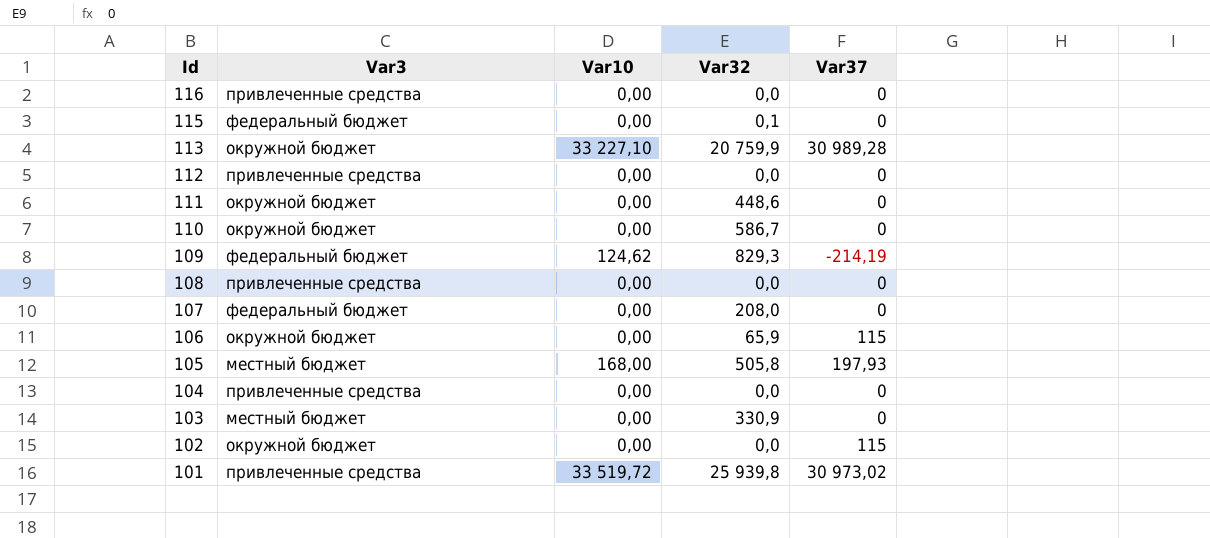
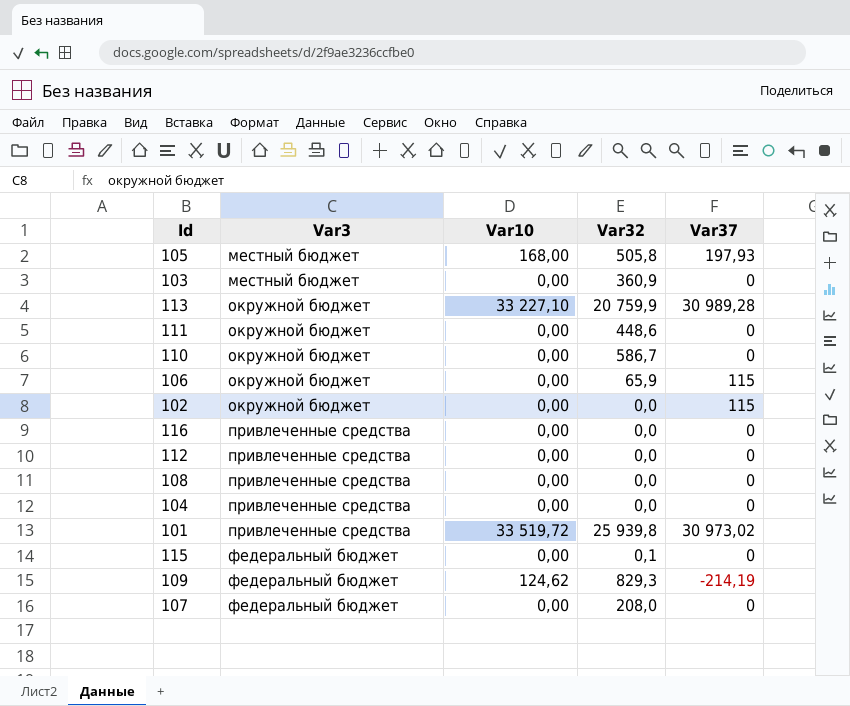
row order: Id descending -> Var3 ascending
103 | Var32: 330,9 -> 360,9

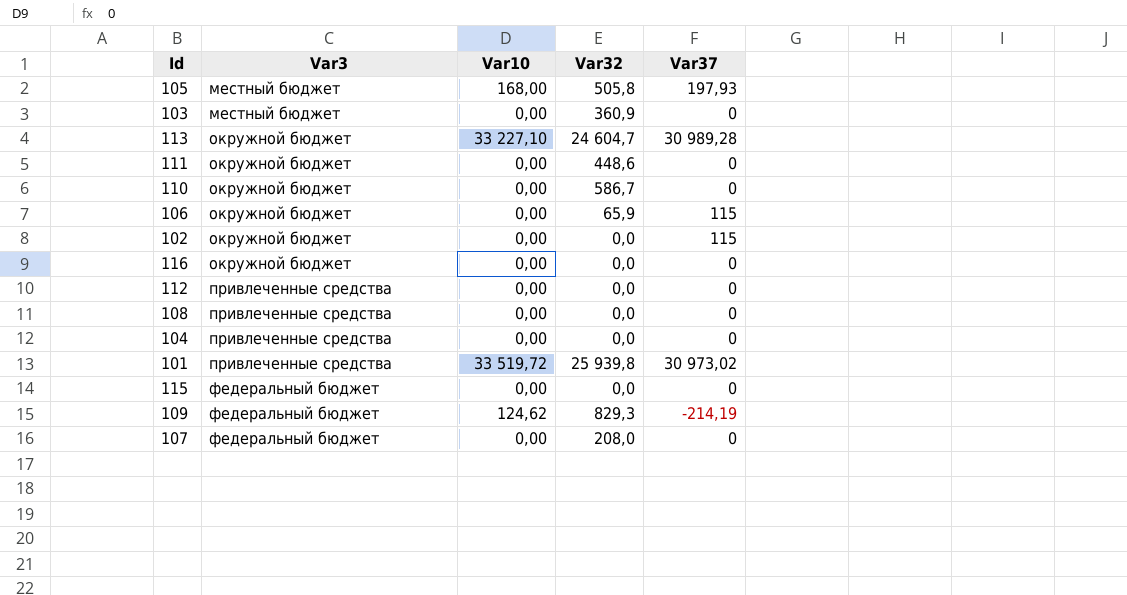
113 | Var32: 20 759,9 -> 24 604,7
116 | Var3: привлеченные средства -> окружной бюджет
115 | Var32: 0,1 -> 0,0

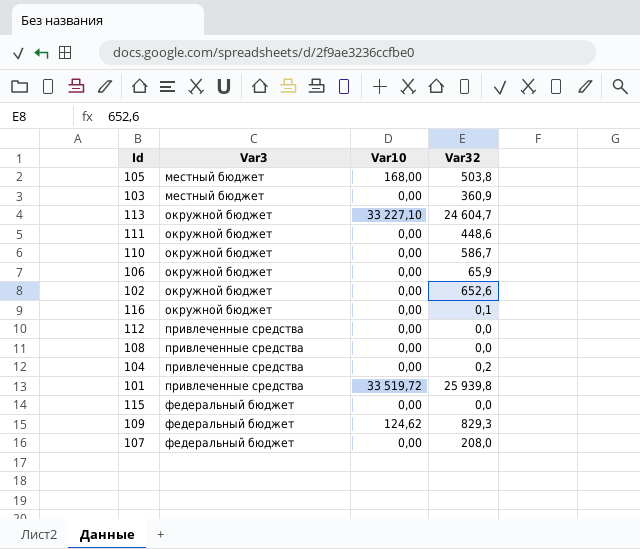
column Var37 | position: 5 -> none
105 | Var32: 505,8 -> 503,8
102 | Var32: 0,0 -> 652,6
116 | Var32: 0,0 -> 0,1
104 | Var32: 0,0 -> 0,2

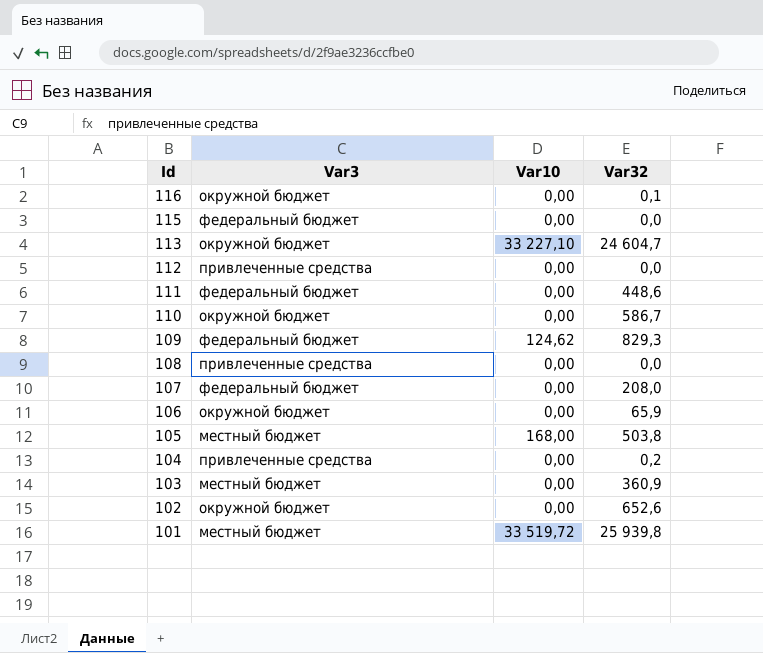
row order: Var3 ascending -> Id descending
111 | Var3: окружной бюджет -> федеральный бюджет
101 | Var3: привлеченные средства -> местный бюджет

